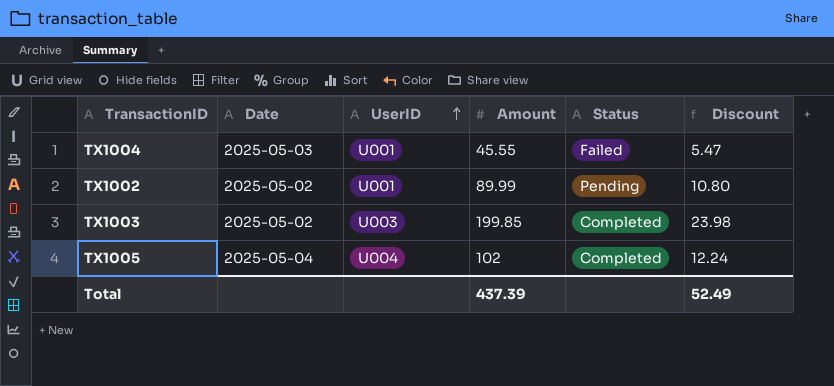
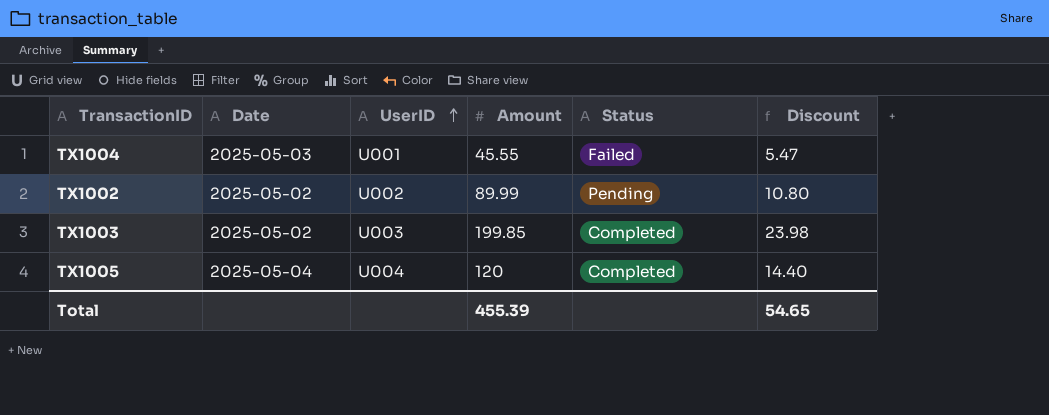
TX1002 | UserID: U001 -> U002
TX1005 | Amount: 102 -> 120
TX1005 | Discount: 12.24 -> 14.40
Total | Amount: 437.39 -> 455.39
Total | Discount: 52.49 -> 54.65

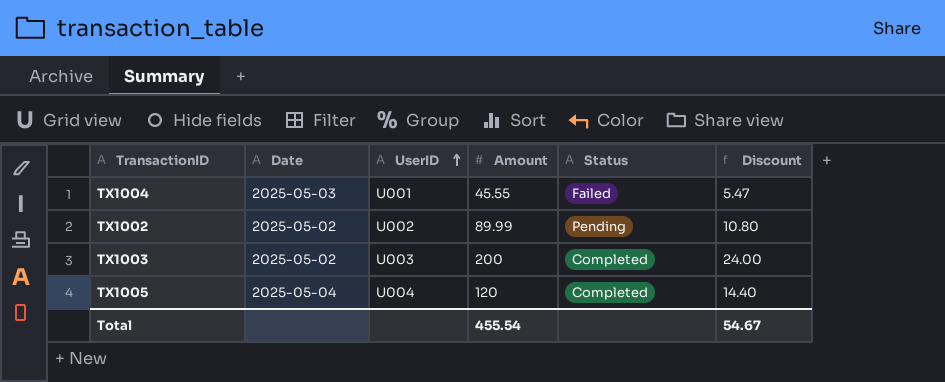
TX1003 | Amount: 199.85 -> 200
TX1003 | Discount: 23.98 -> 24.00
Total | Amount: 455.39 -> 455.54
Total | Discount: 54.65 -> 54.67

